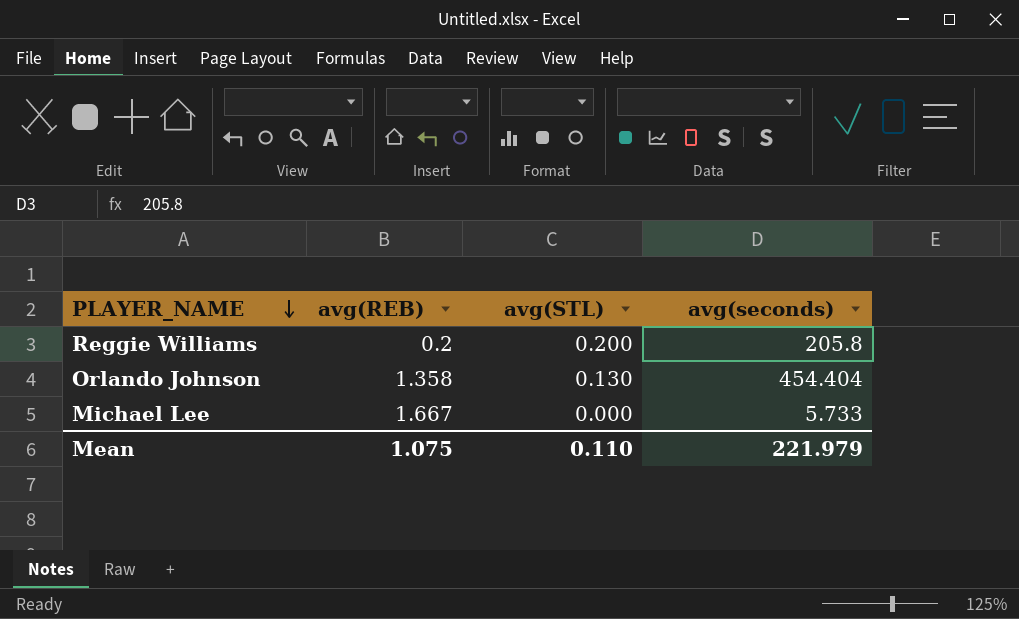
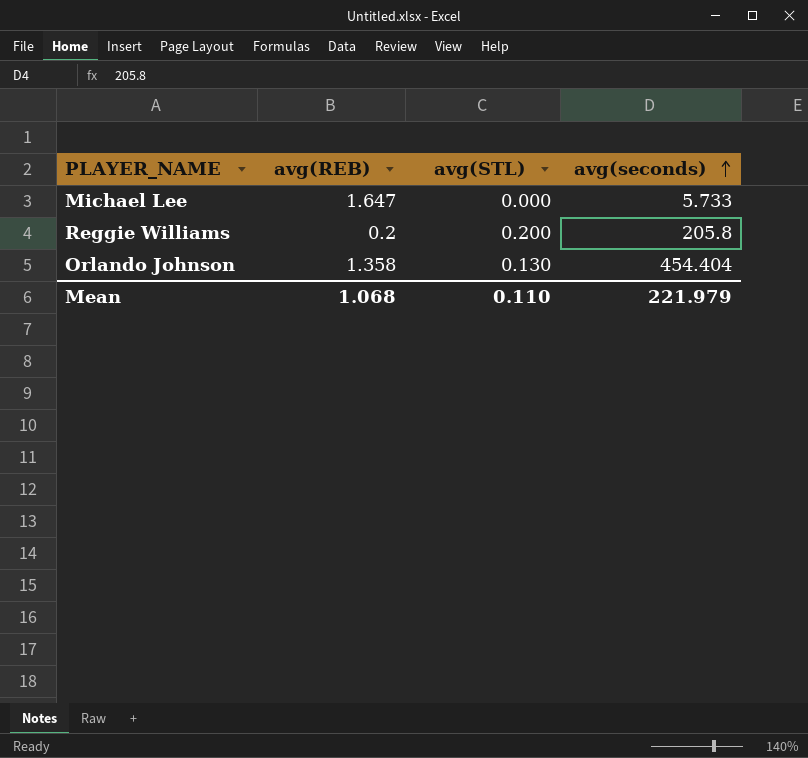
row order: PLAYER_NAME descending -> avg(seconds) ascending
Michael Lee | avg(REB): 1.667 -> 1.647
Mean | avg(REB): 1.075 -> 1.068

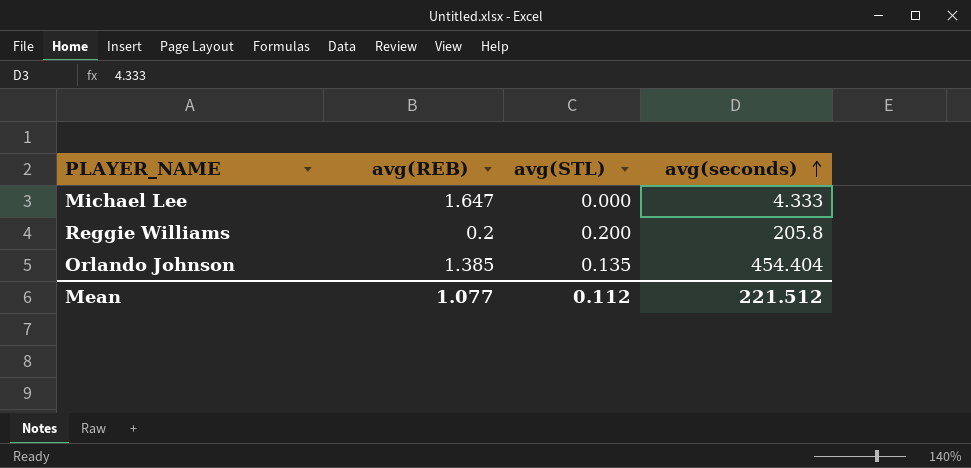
Michael Lee | avg(seconds): 5.733 -> 4.333
Orlando Johnson | avg(REB): 1.358 -> 1.385
Orlando Johnson | avg(STL): 0.130 -> 0.135
Mean | avg(REB): 1.068 -> 1.077
Mean | avg(STL): 0.110 -> 0.112
Mean | avg(seconds): 221.979 -> 221.512

